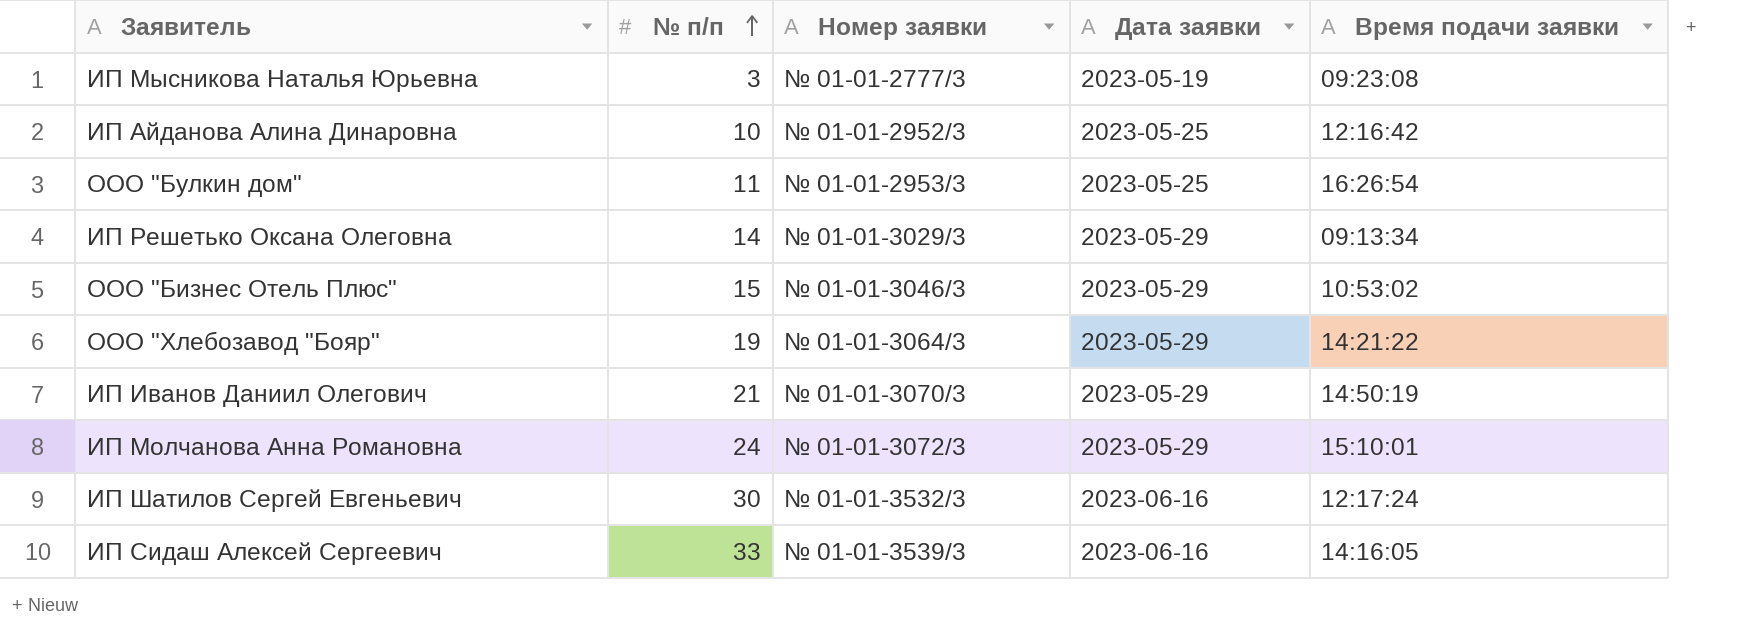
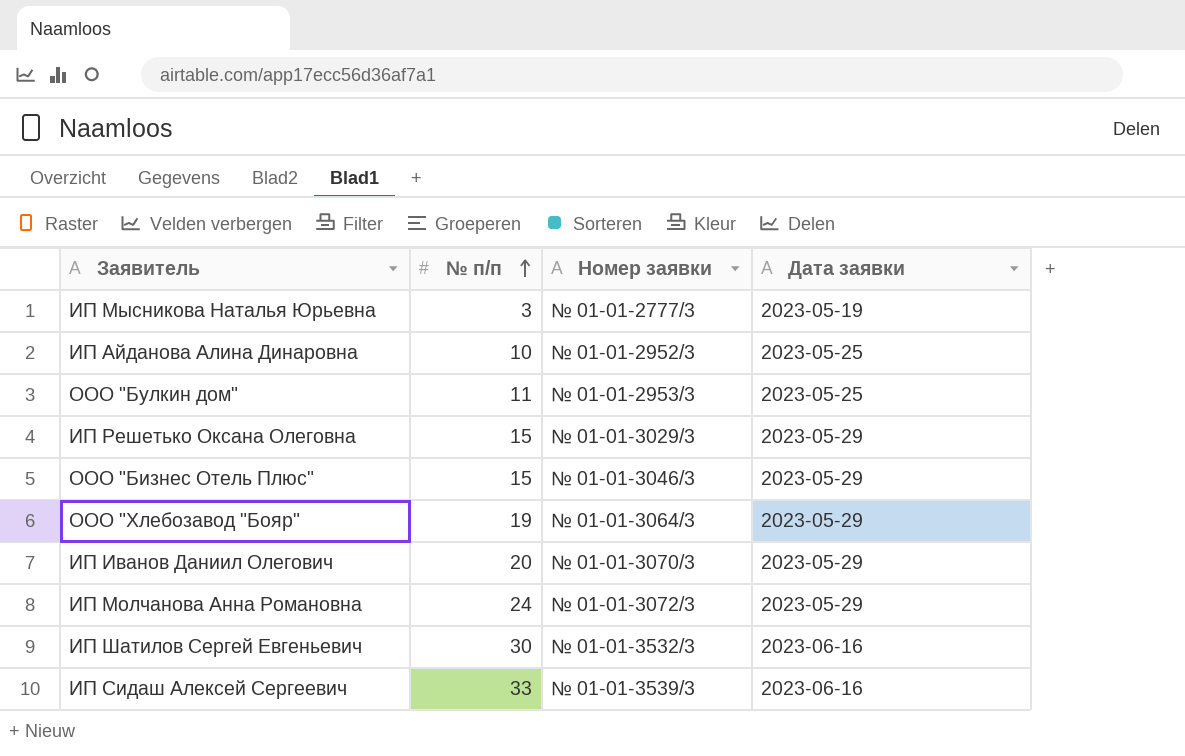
column Время подачи заявки | position: 5 -> none
ИП Решетько Оксана Олеговна | № п/п: 14 -> 15
ИП Иванов Даниил Олегович | № п/п: 21 -> 20

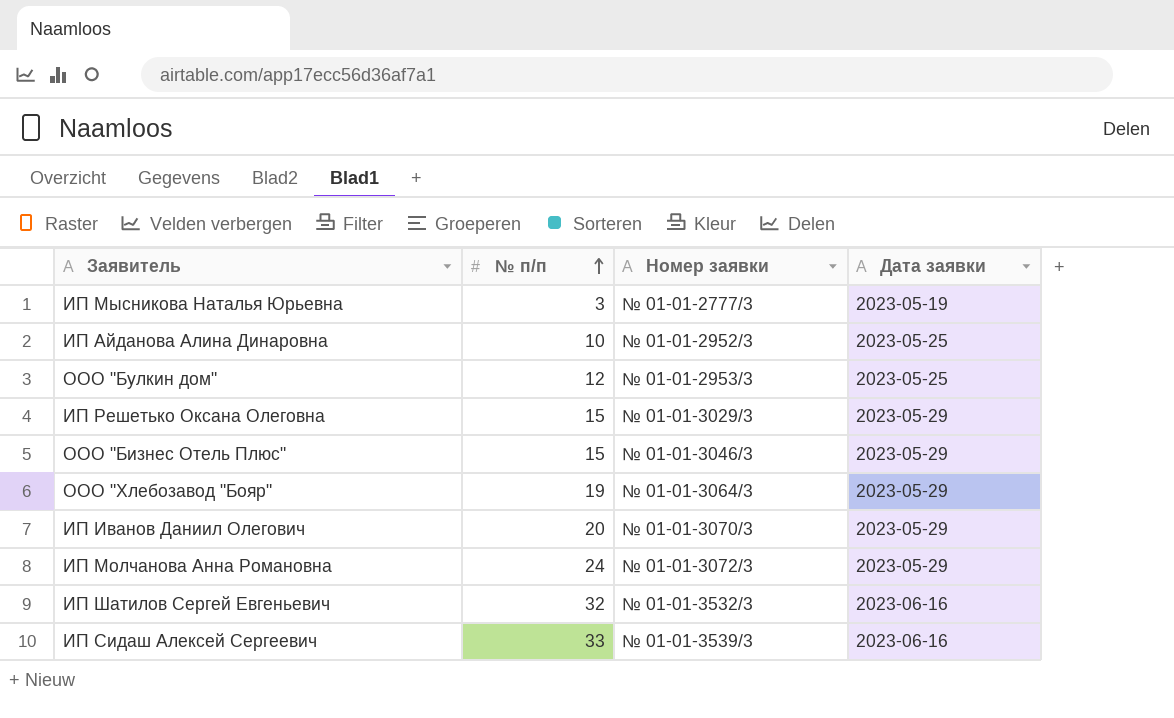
ООО "Булкин дом" | № п/п: 11 -> 12
ИП Шатилов Сергей Евгеньевич | № п/п: 30 -> 32

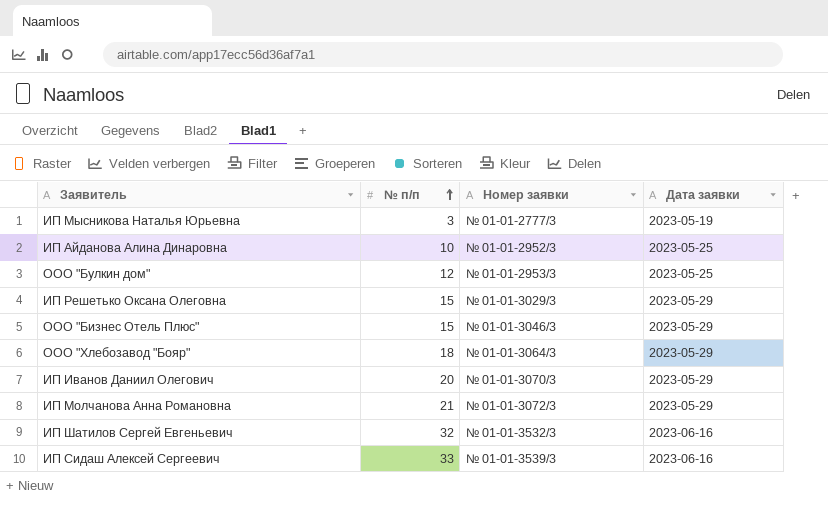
ООО "Хлебозавод "Бояр" | № п/п: 19 -> 18
ИП Молчанова Анна Романовна | № п/п: 24 -> 21

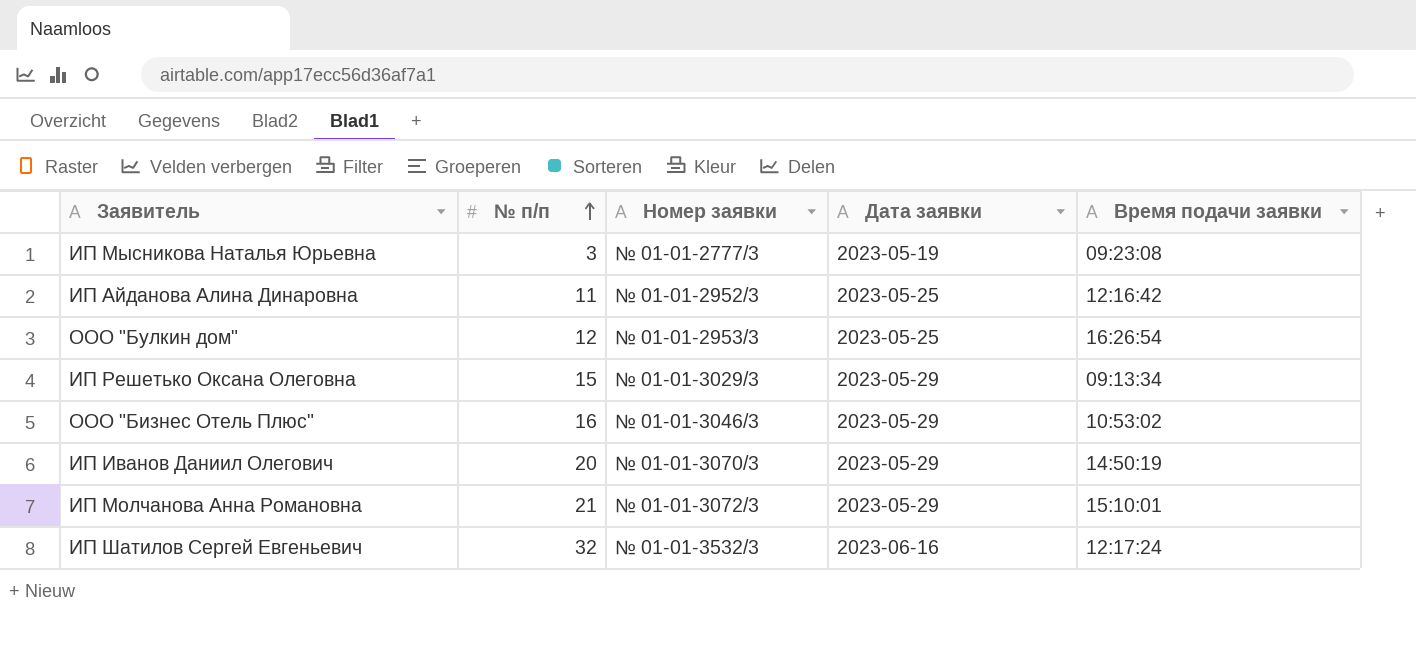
column Время подачи заявки | position: none -> 5
row ООО "Хлебозавод "Бояр": 18 | № 01-01-3064/3 | 2023-05-29 -> none
row ИП Сидаш Алексей Сергеевич: 33 | № 01-01-3539/3 | 2023-06-16 -> none
ИП Айданова Алина Динаровна | № п/п: 10 -> 11
ООО "Бизнес Отель Плюс" | № п/п: 15 -> 16

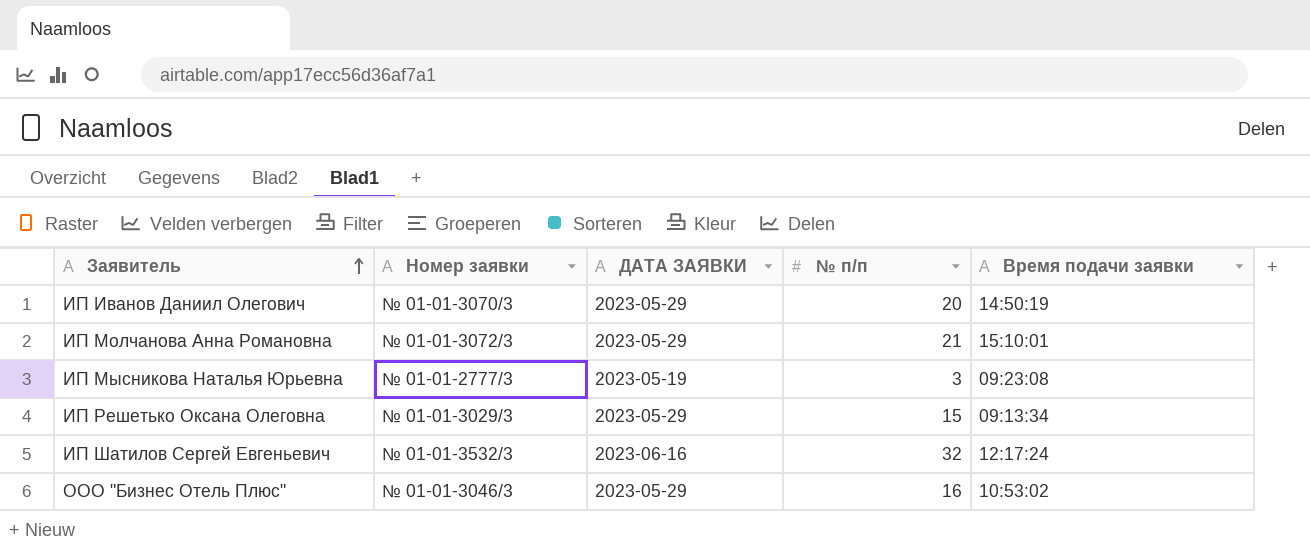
row order: № п/п ascending -> Заявитель ascending
column name: Дата заявки -> ДАТА ЗАЯВКИ
column № п/п | position: 2 -> 4
row ИП Айданова Алина Динаровна: 11 | № 01-01-2952/3 | 2023-05-25 | 12:16:42 -> none
row ООО "Булкин дом": 12 | № 01-01-2953/3 | 2023-05-25 | 16:26:54 -> none

